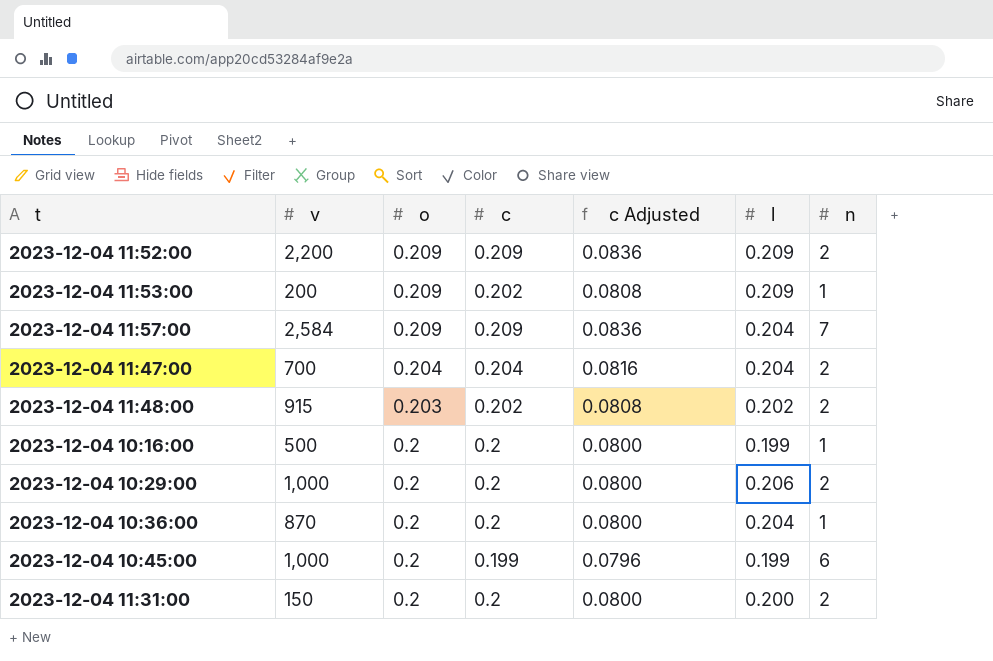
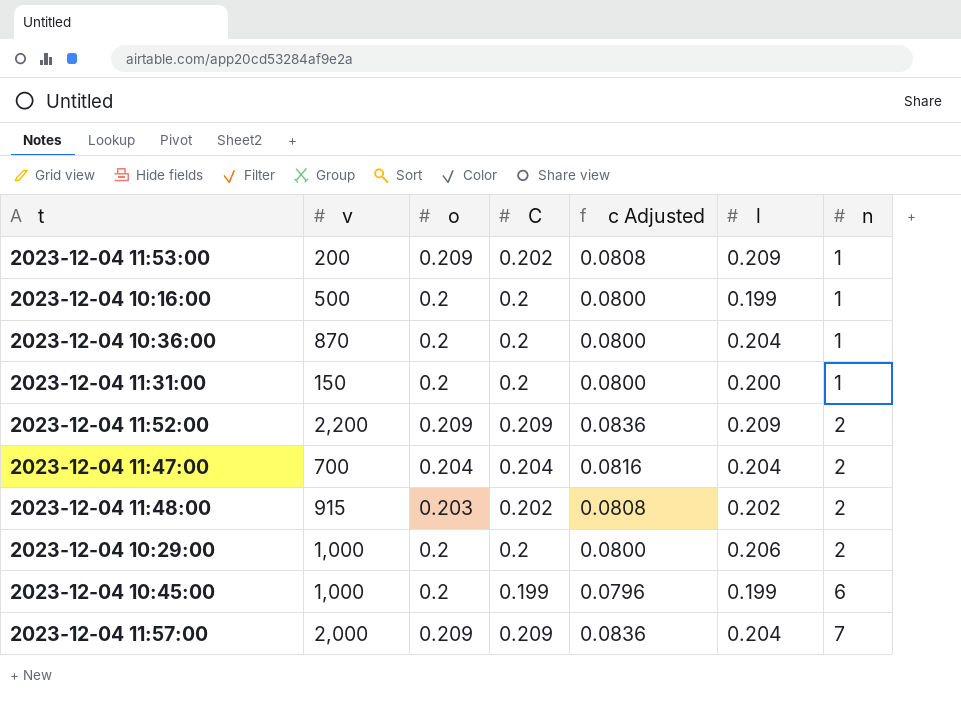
row order: o descending -> n ascending
column name: c -> C
2023-12-04 11:31:00 | n: 2 -> 1
2023-12-04 11:57:00 | v: 2,584 -> 2,000

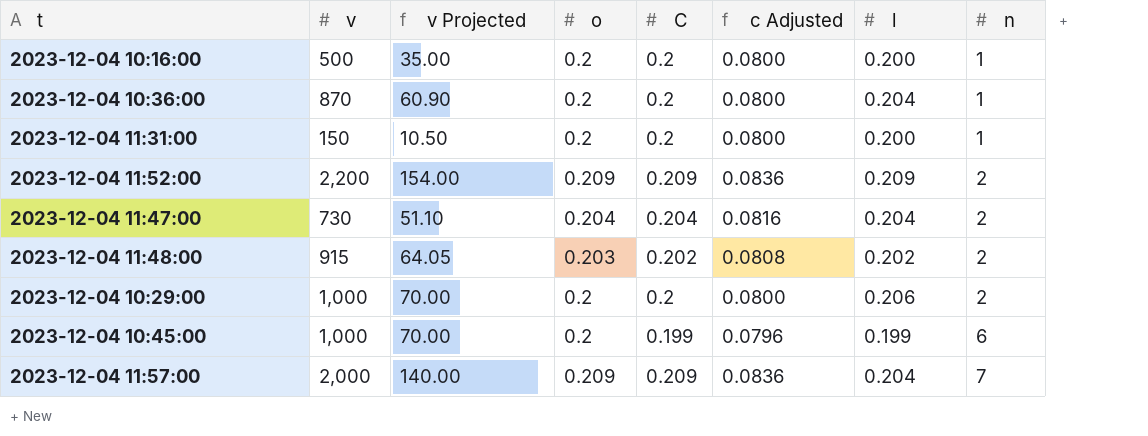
column v Projected | formula: none -> [v] * 0.07
row 2023-12-04 11:53:00: 200 | 0.209 | 0.202 | 0.0808 | 0.209 | 1 -> none
2023-12-04 10:16:00 | l: 0.199 -> 0.200
2023-12-04 11:47:00 | v: 700 -> 730

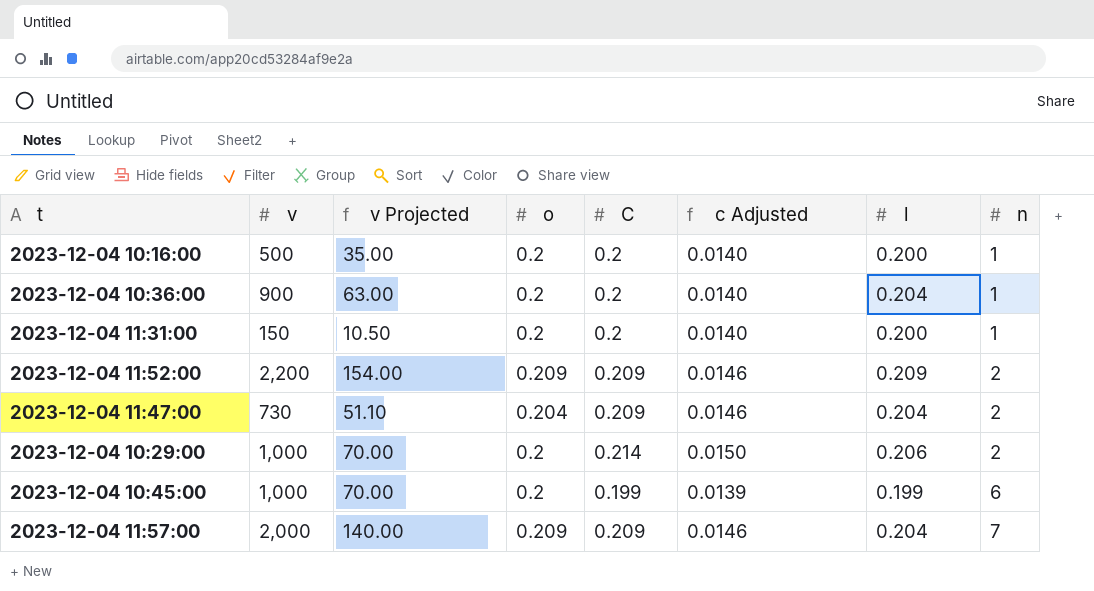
column c Adjusted | formula: [C] * 0.4 -> [C] * 0.07
row 2023-12-04 11:48:00: 915 | 64.05 | 0.203 | 0.202 | 0.0808 | 0.202 | 2 -> none
2023-12-04 10:36:00 | v: 870 -> 900
2023-12-04 10:36:00 | v Projected: 60.90 -> 63.00
2023-12-04 11:47:00 | C: 0.204 -> 0.209
2023-12-04 10:29:00 | C: 0.2 -> 0.214

